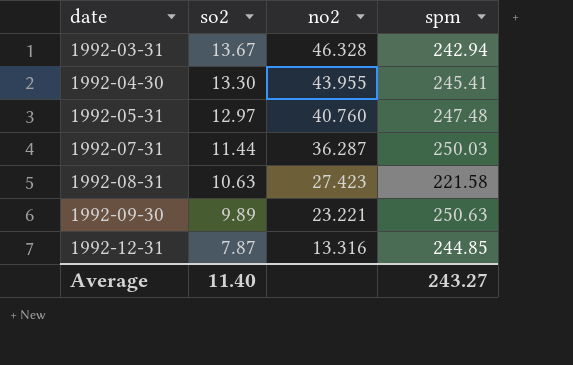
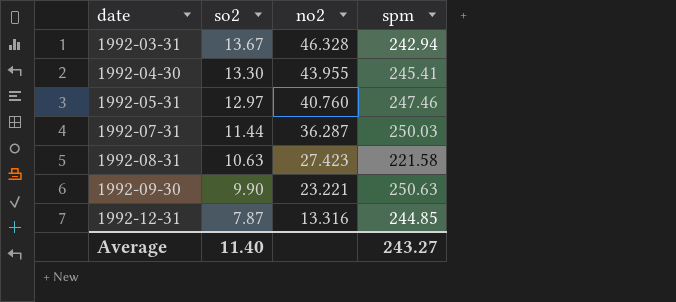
1992-05-31 | spm: 247.48 -> 247.46
1992-09-30 | so2: 9.89 -> 9.90

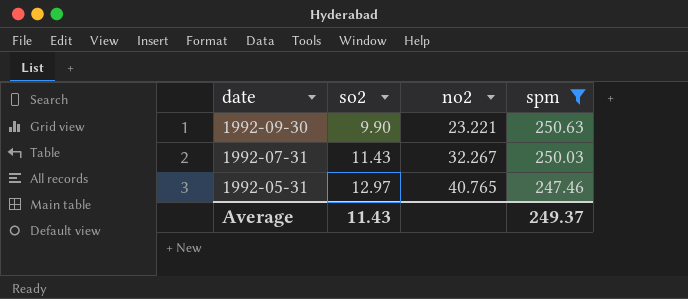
filter: none -> spm >= 247.46
row order: date ascending -> date descending
1992-07-31 | so2: 11.44 -> 11.43
1992-07-31 | no2: 36.287 -> 32.267
1992-05-31 | no2: 40.760 -> 40.765
Average | so2: 11.40 -> 11.43
Average | spm: 243.27 -> 249.37

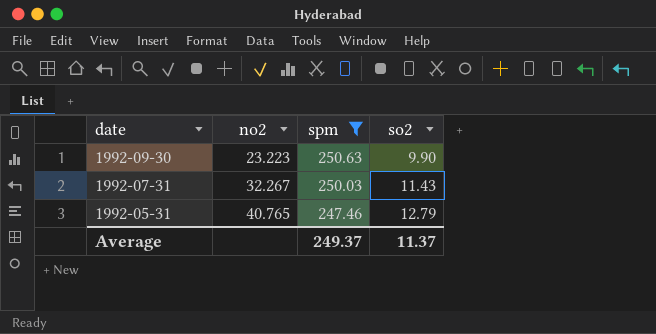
column so2 | position: 2 -> 4
1992-09-30 | no2: 23.221 -> 23.223
1992-05-31 | so2: 12.97 -> 12.79
Average | so2: 11.43 -> 11.37

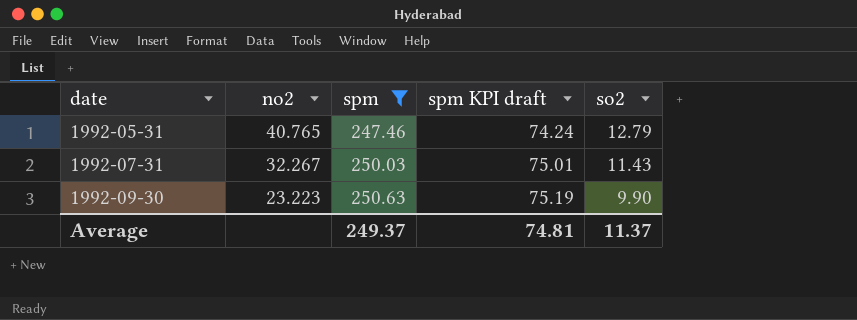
row order: date descending -> date ascending
column spm KPI draft | formula: none -> [spm] * 0.3

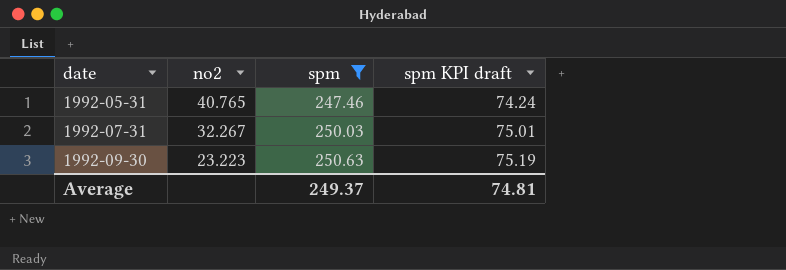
column so2 | position: 5 -> none

